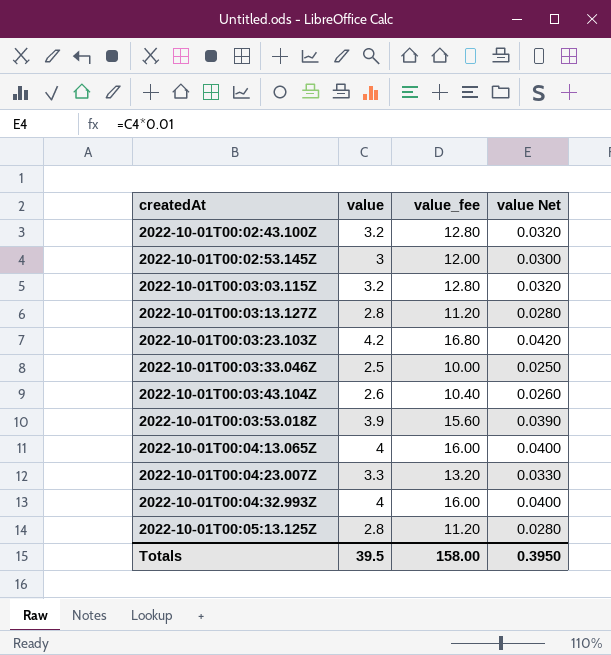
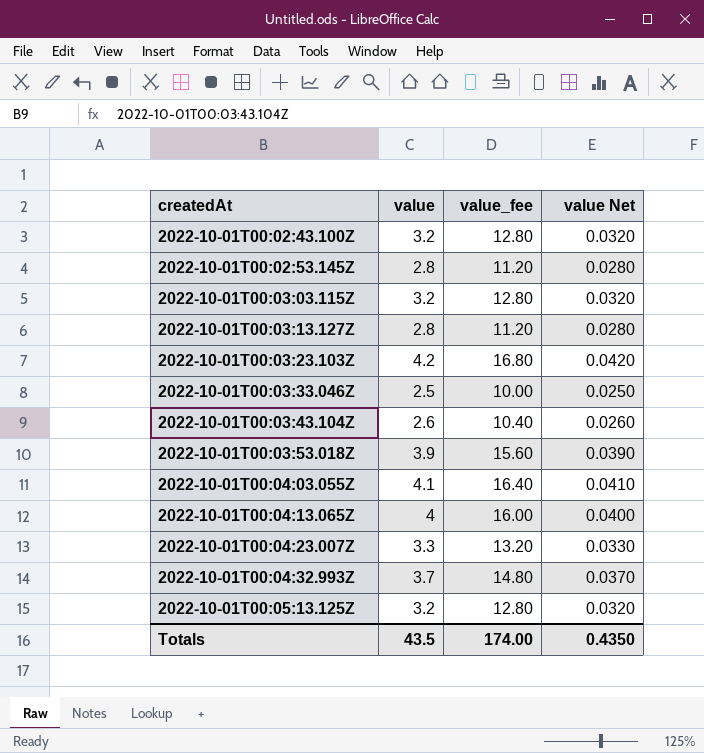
2022-10-01T00:02:53.145Z | value: 3 -> 2.8
2022-10-01T00:02:53.145Z | value_fee: 12.00 -> 11.20
2022-10-01T00:02:53.145Z | value Net: 0.0300 -> 0.0280
row 2022-10-01T00:04:03.055Z: none -> 4.1 | 16.40 | 0.0410
2022-10-01T00:04:32.993Z | value: 4 -> 3.7
2022-10-01T00:04:32.993Z | value_fee: 16.00 -> 14.80
2022-10-01T00:04:32.993Z | value Net: 0.0400 -> 0.0370
2022-10-01T00:05:13.125Z | value: 2.8 -> 3.2
2022-10-01T00:05:13.125Z | value_fee: 11.20 -> 12.80
2022-10-01T00:05:13.125Z | value Net: 0.0280 -> 0.0320
Totals | value: 39.5 -> 43.5
Totals | value_fee: 158.00 -> 174.00
Totals | value Net: 0.3950 -> 0.4350

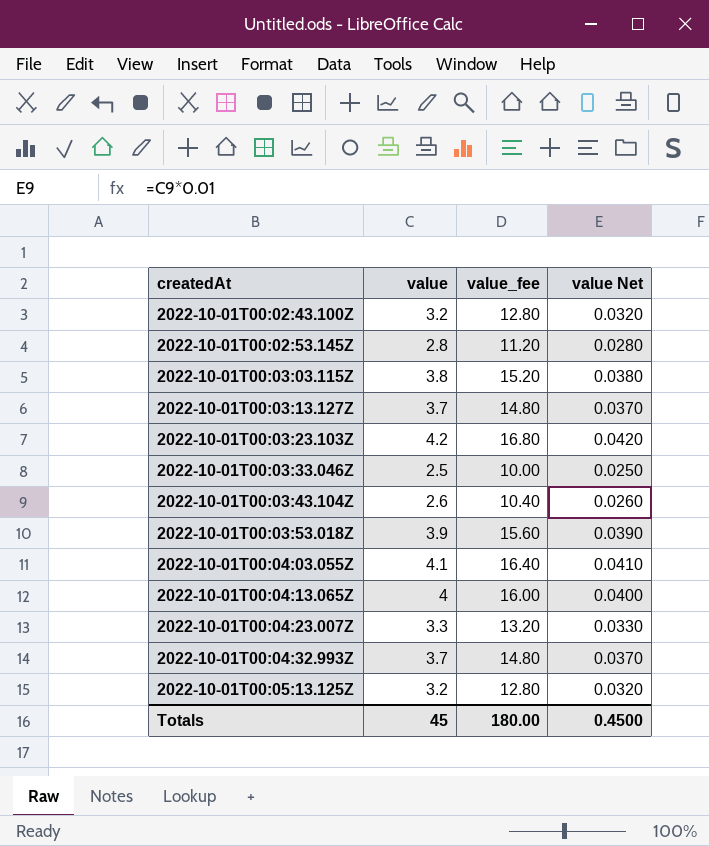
2022-10-01T00:03:03.115Z | value: 3.2 -> 3.8
2022-10-01T00:03:03.115Z | value_fee: 12.80 -> 15.20
2022-10-01T00:03:03.115Z | value Net: 0.0320 -> 0.0380
2022-10-01T00:03:13.127Z | value: 2.8 -> 3.7
2022-10-01T00:03:13.127Z | value_fee: 11.20 -> 14.80
2022-10-01T00:03:13.127Z | value Net: 0.0280 -> 0.0370
Totals | value: 43.5 -> 45
Totals | value_fee: 174.00 -> 180.00
Totals | value Net: 0.4350 -> 0.4500

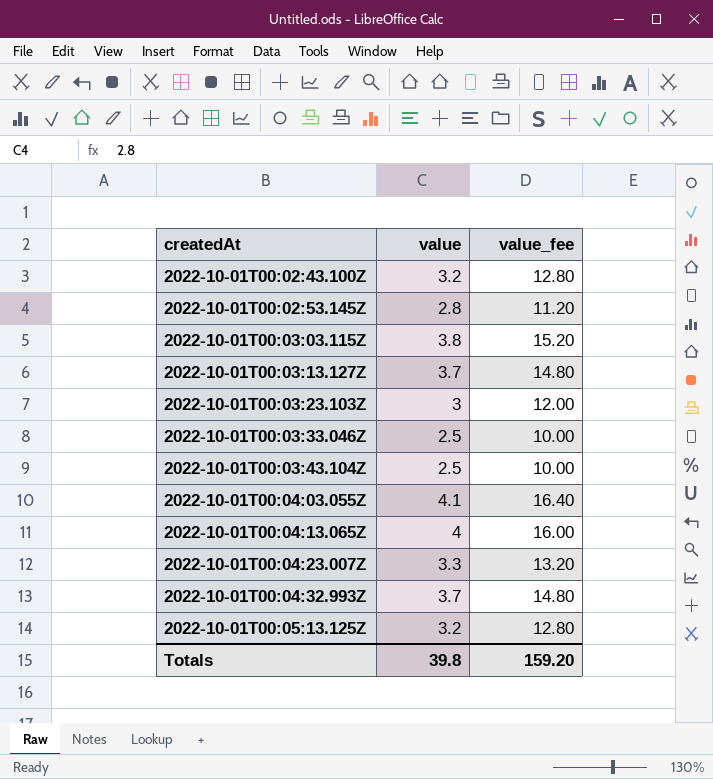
column value Net | formula: [value] * 0.01 -> none
row 2022-10-01T00:03:53.018Z: 3.9 | 15.60 | 0.0390 -> none
2022-10-01T00:03:23.103Z | value: 4.2 -> 3
2022-10-01T00:03:23.103Z | value_fee: 16.80 -> 12.00
2022-10-01T00:03:43.104Z | value: 2.6 -> 2.5
2022-10-01T00:03:43.104Z | value_fee: 10.40 -> 10.00
Totals | value: 45 -> 39.8
Totals | value_fee: 180.00 -> 159.20

